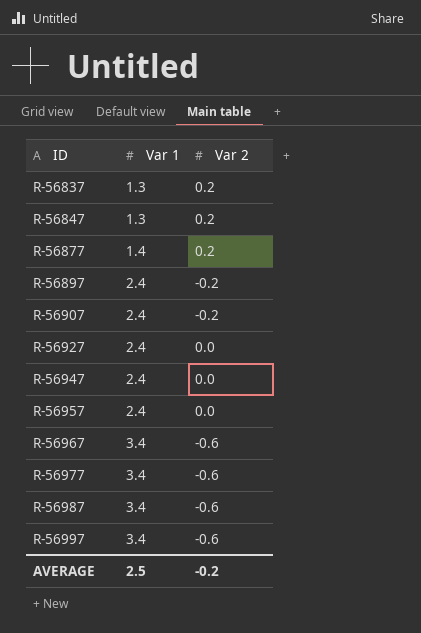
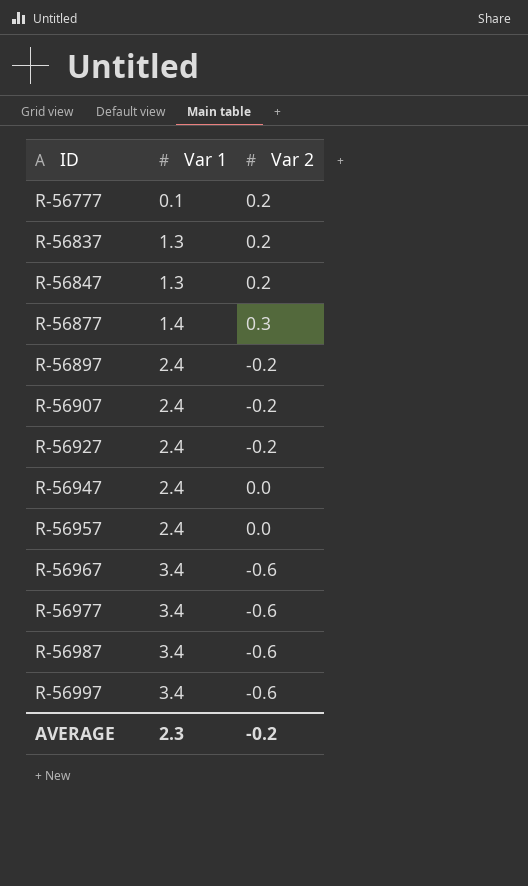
row R-56777: none -> 0.1 | 0.2
R-56877 | Var 2: 0.2 -> 0.3
R-56927 | Var 2: 0.0 -> -0.2
AVERAGE | Var 1: 2.5 -> 2.3

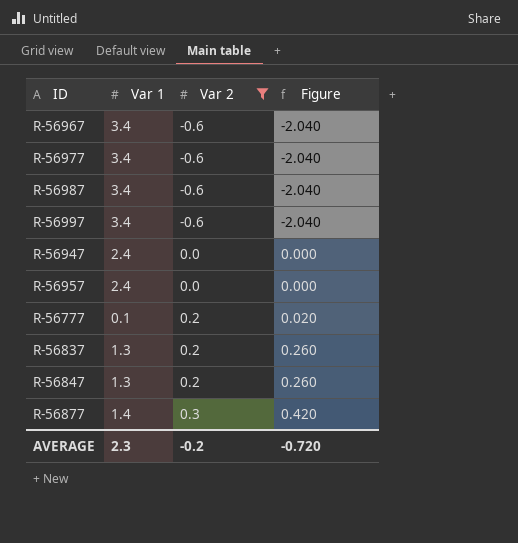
filter: none -> Var 2 != -0.2
row order: ID ascending -> Var 2 ascending
column Figure | formula: none -> [Var 1] * [Var 2]

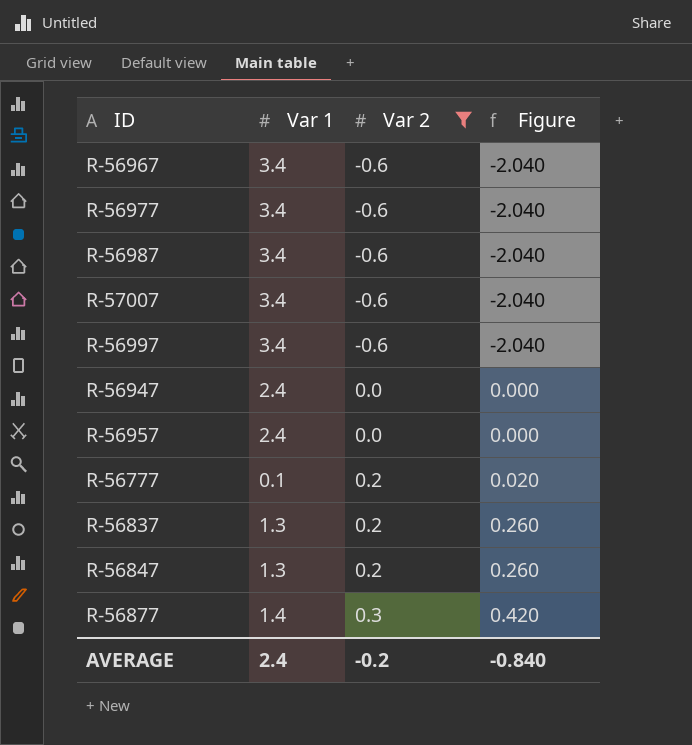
row R-57007: none -> 3.4 | -0.6 | -2.040
AVERAGE | Var 1: 2.3 -> 2.4
AVERAGE | Figure: -0.720 -> -0.840

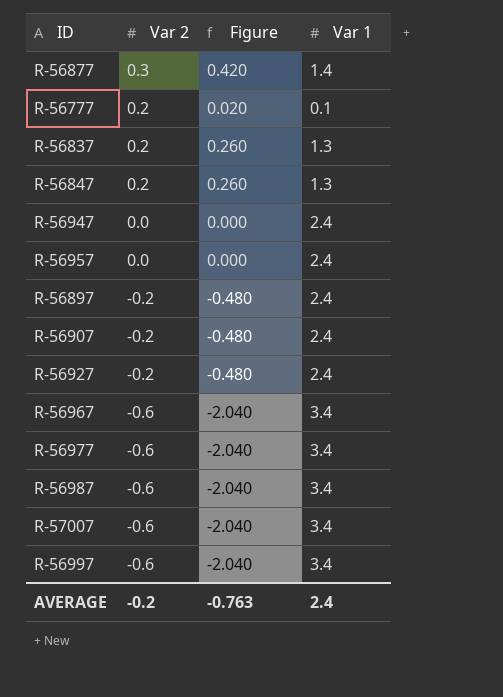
filter: Var 2 != -0.2 -> none
row order: Var 2 ascending -> Var 2 descending
column Var 1 | position: 2 -> 4
AVERAGE | Figure: -0.840 -> -0.763

